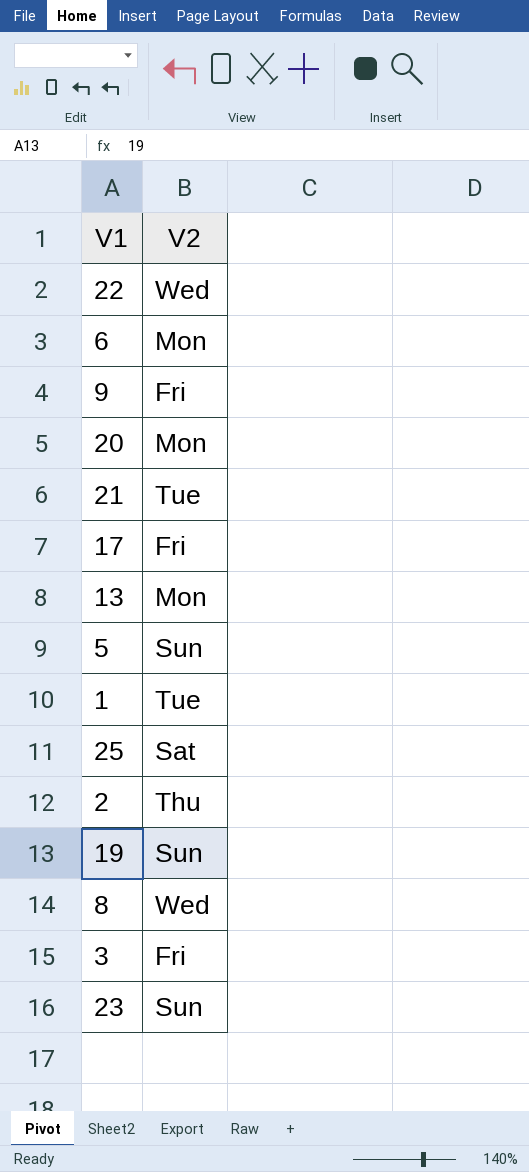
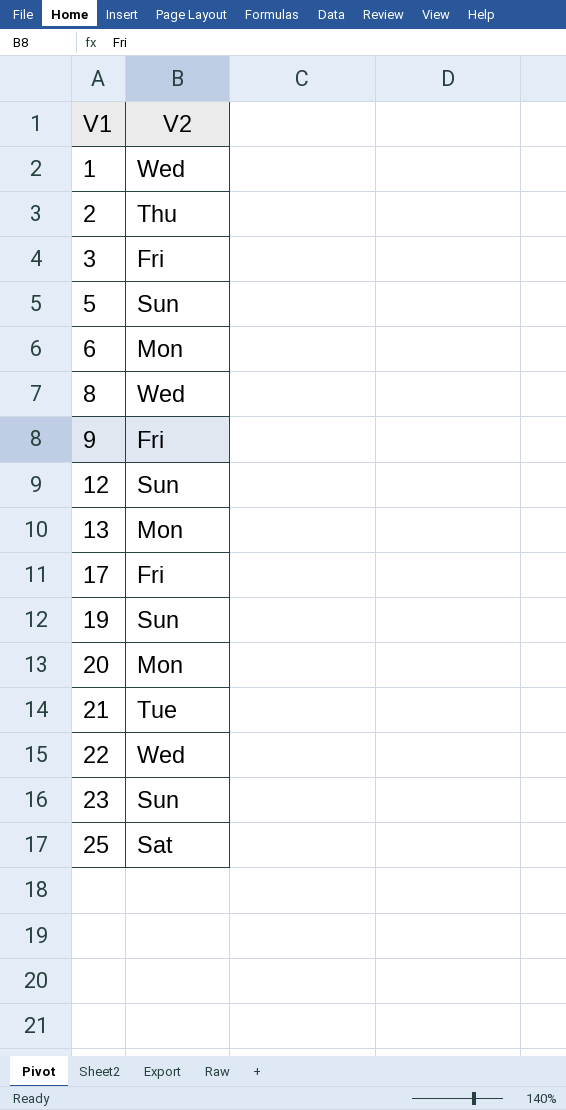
row order: none -> V1 ascending
1 | V2: Tue -> Wed
row 12: none -> Sun

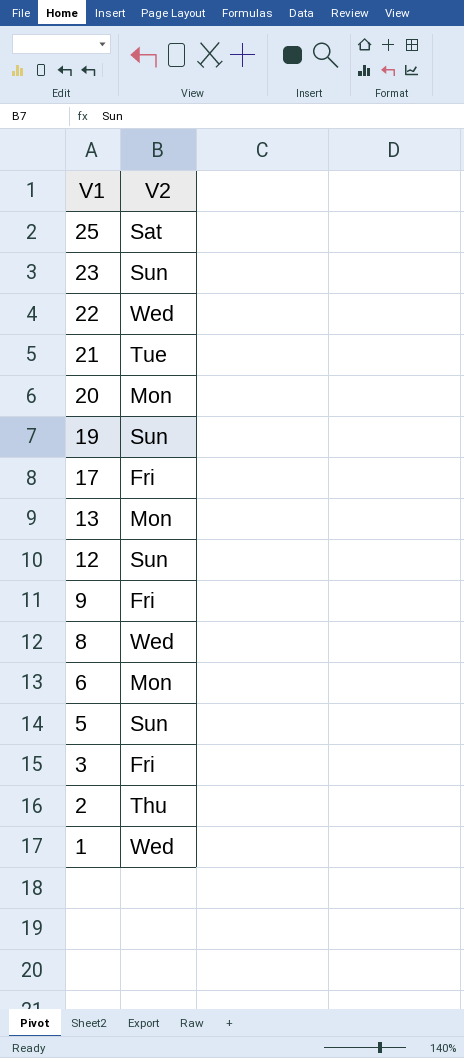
row order: V1 ascending -> V1 descending

